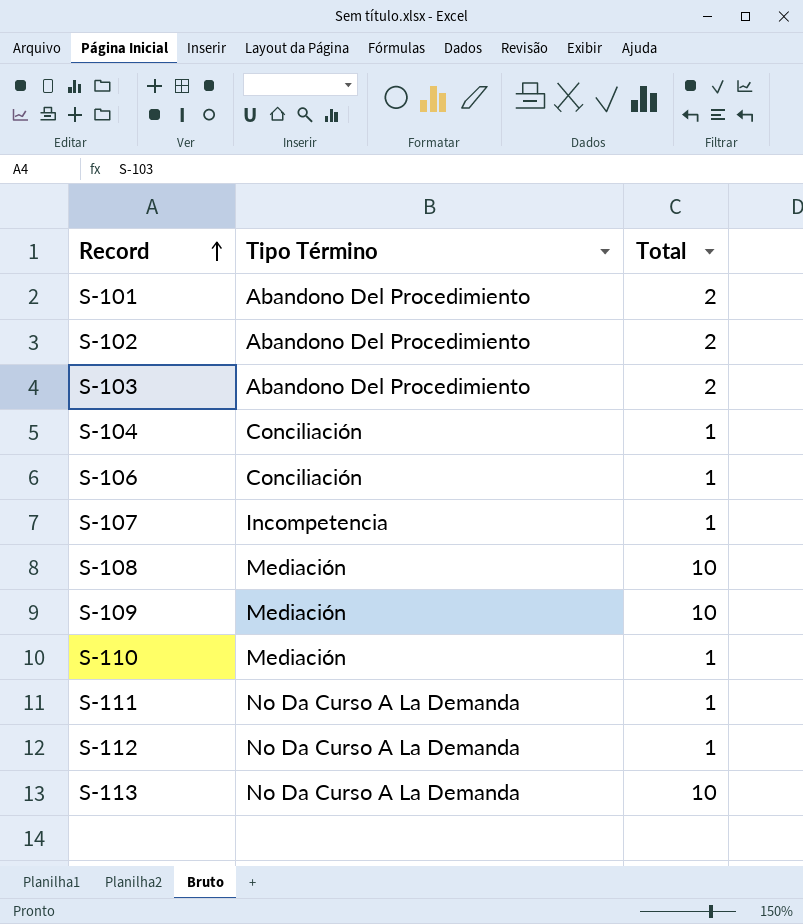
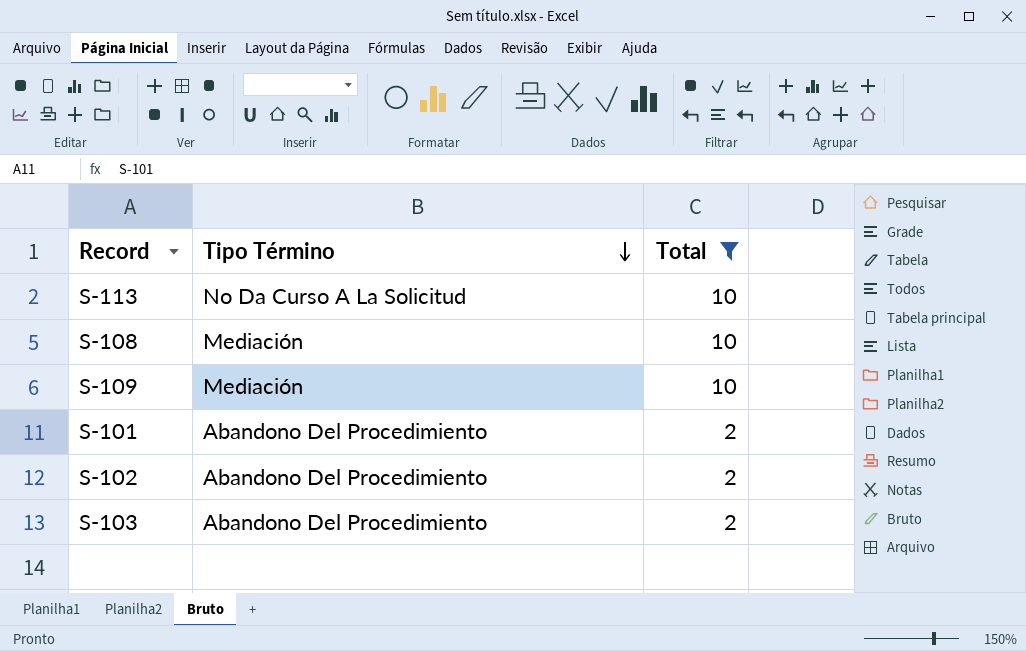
filter: none -> Total != 1
row order: Record ascending -> Tipo Término descending
S-113 | Tipo Término: No Da Curso A La Demanda -> No Da Curso A La Solicitud

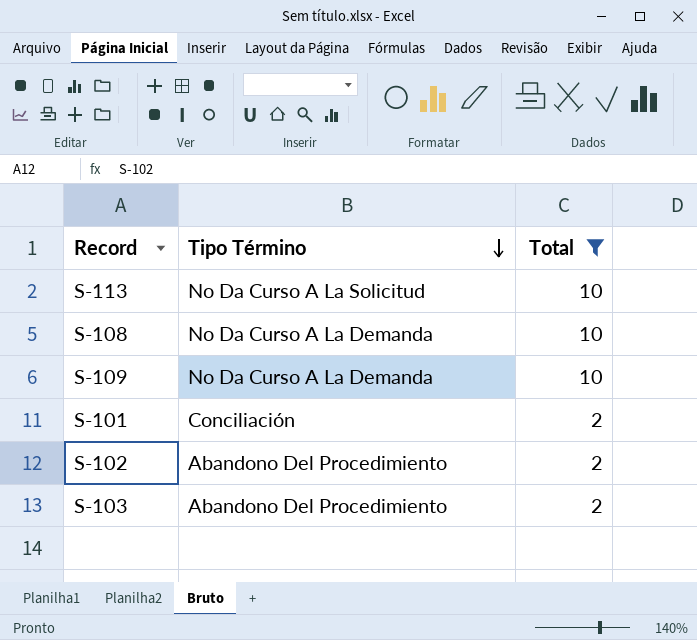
S-108 | Tipo Término: Mediación -> No Da Curso A La Demanda
S-109 | Tipo Término: Mediación -> No Da Curso A La Demanda
S-101 | Tipo Término: Abandono Del Procedimiento -> Conciliación

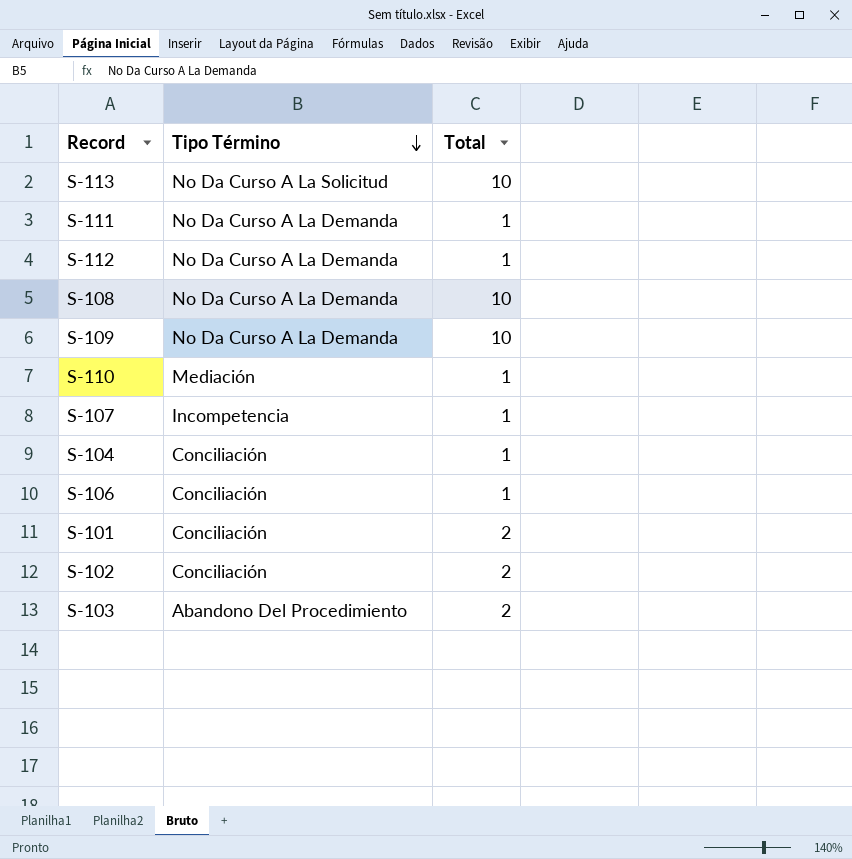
filter: Total != 1 -> none
S-102 | Tipo Término: Abandono Del Procedimiento -> Conciliación

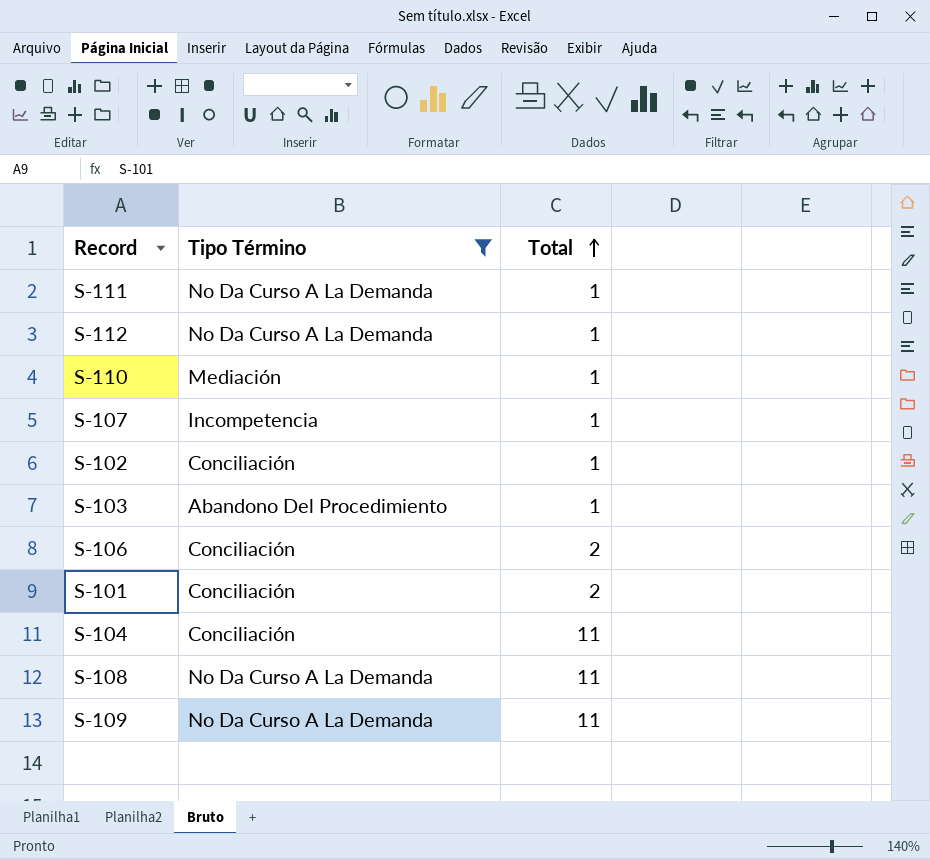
filter: none -> Tipo Término != No Da Curso A La Solicitud
row order: Tipo Término descending -> Total ascending
S-102 | Total: 2 -> 1
S-103 | Total: 2 -> 1
S-106 | Total: 1 -> 2
S-104 | Total: 1 -> 11
S-108 | Total: 10 -> 11
S-109 | Total: 10 -> 11

